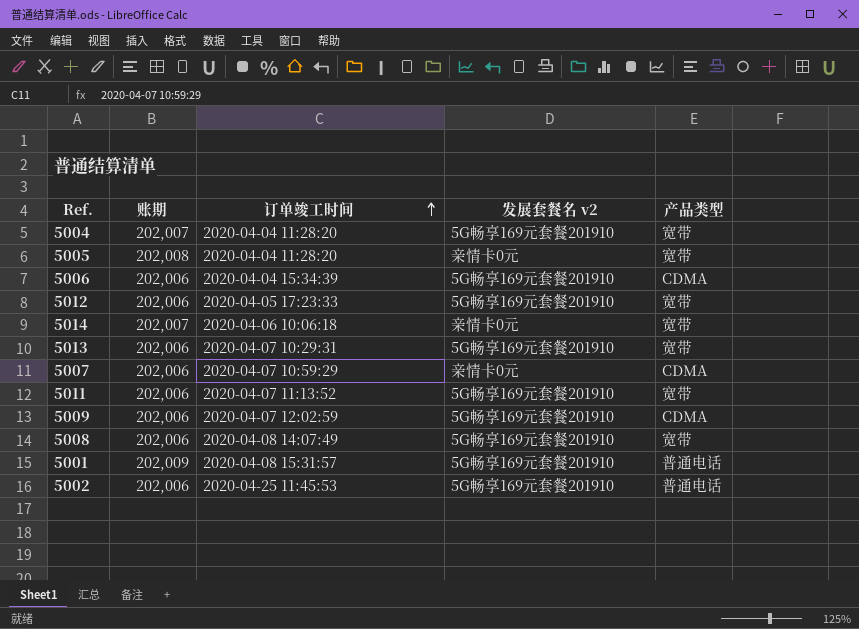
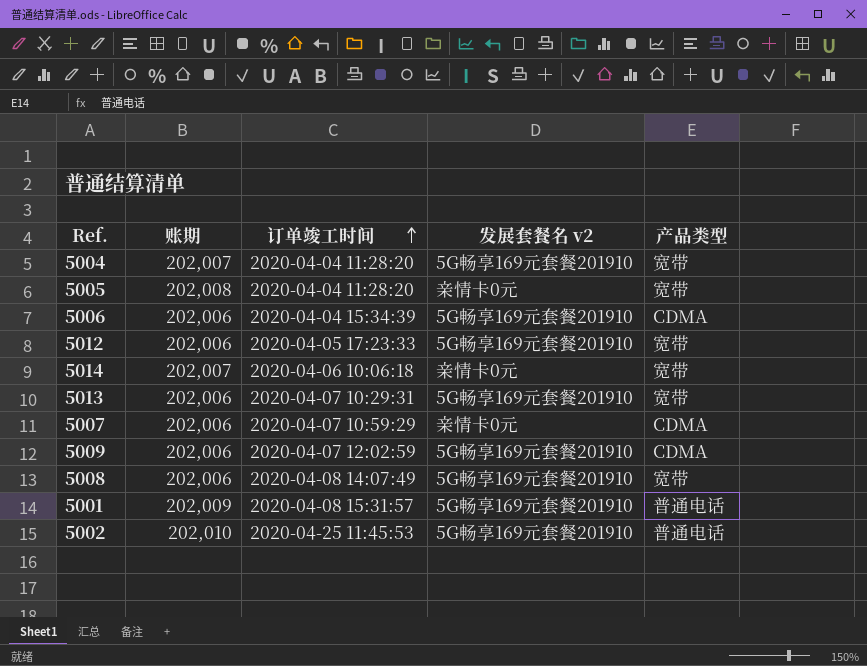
row 5011: 202,006 | 2020-04-07 11:13:52 | 5G畅享169元套餐201910 | 宽带 -> none
5002 | 账期: 202,006 -> 202,010

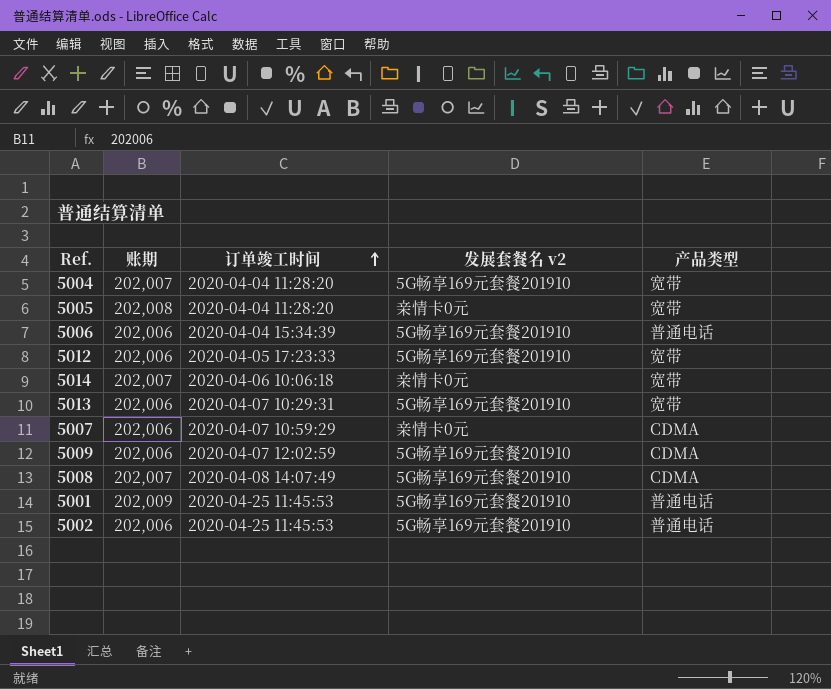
5006 | 产品类型: CDMA -> 普通电话
5008 | 账期: 202,006 -> 202,007
5008 | 产品类型: 宽带 -> CDMA
5001 | 订单竣工时间: 2020-04-08 15:31:57 -> 2020-04-25 11:45:53
5002 | 账期: 202,010 -> 202,006

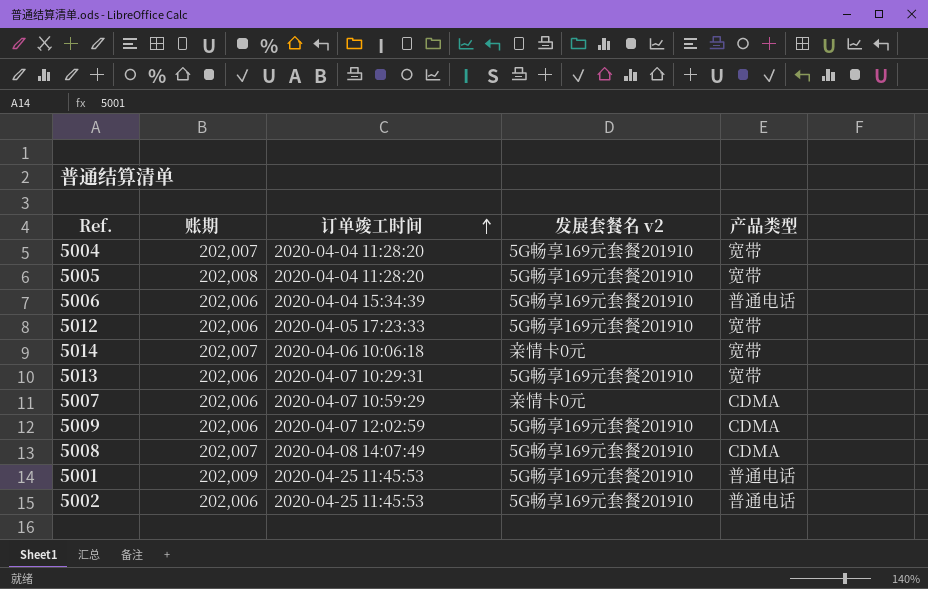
5005 | 发展套餐名 v2: 亲情卡0元 -> 5G畅享169元套餐201910

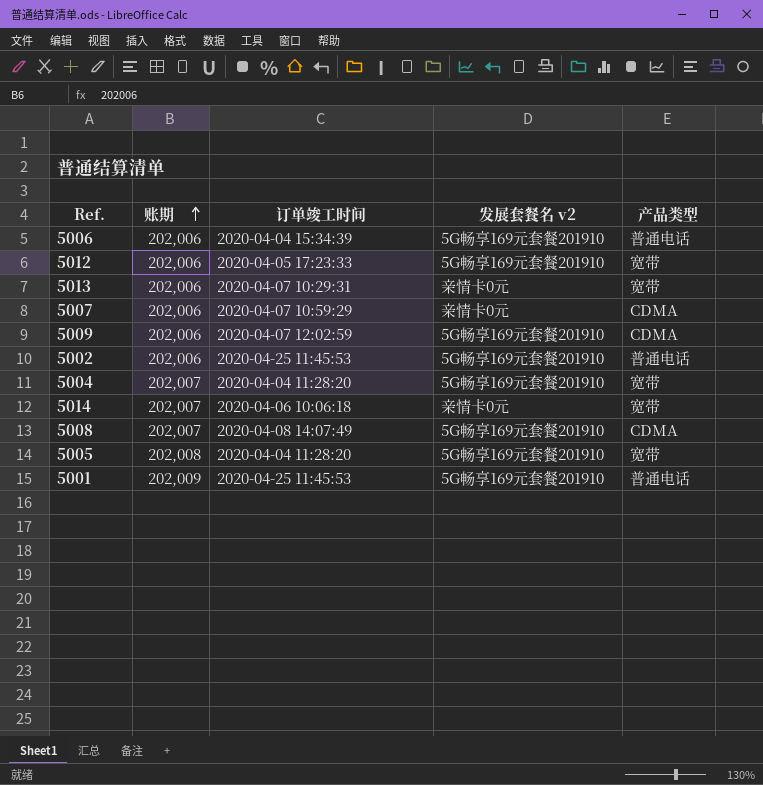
row order: 订单竣工时间 ascending -> 账期 ascending
5013 | 发展套餐名 v2: 5G畅享169元套餐201910 -> 亲情卡0元

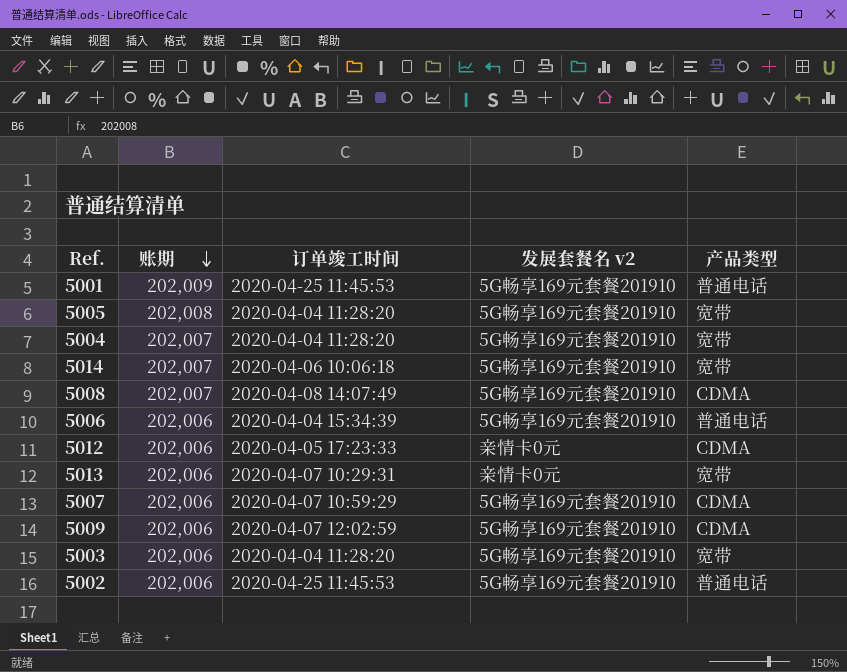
row order: 账期 ascending -> 账期 descending
5014 | 发展套餐名 v2: 亲情卡0元 -> 5G畅享169元套餐201910
5012 | 发展套餐名 v2: 5G畅享169元套餐201910 -> 亲情卡0元
5012 | 产品类型: 宽带 -> CDMA
5007 | 发展套餐名 v2: 亲情卡0元 -> 5G畅享169元套餐201910
row 5003: none -> 202,006 | 2020-04-04 11:28:20 | 5G畅享169元套餐201910 | 宽带

